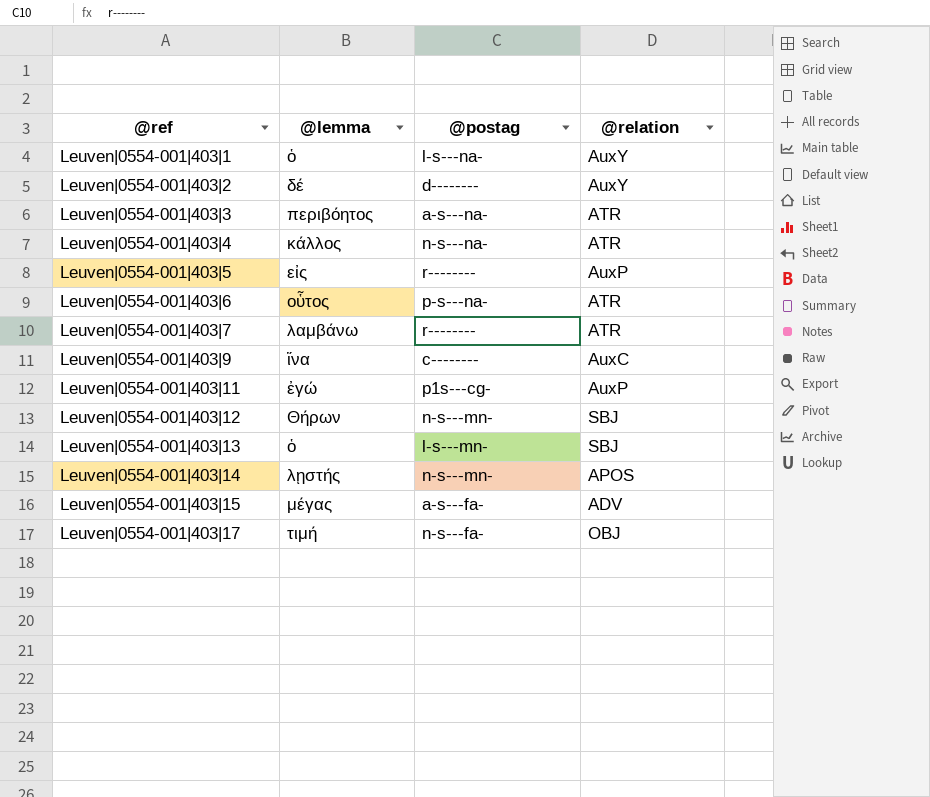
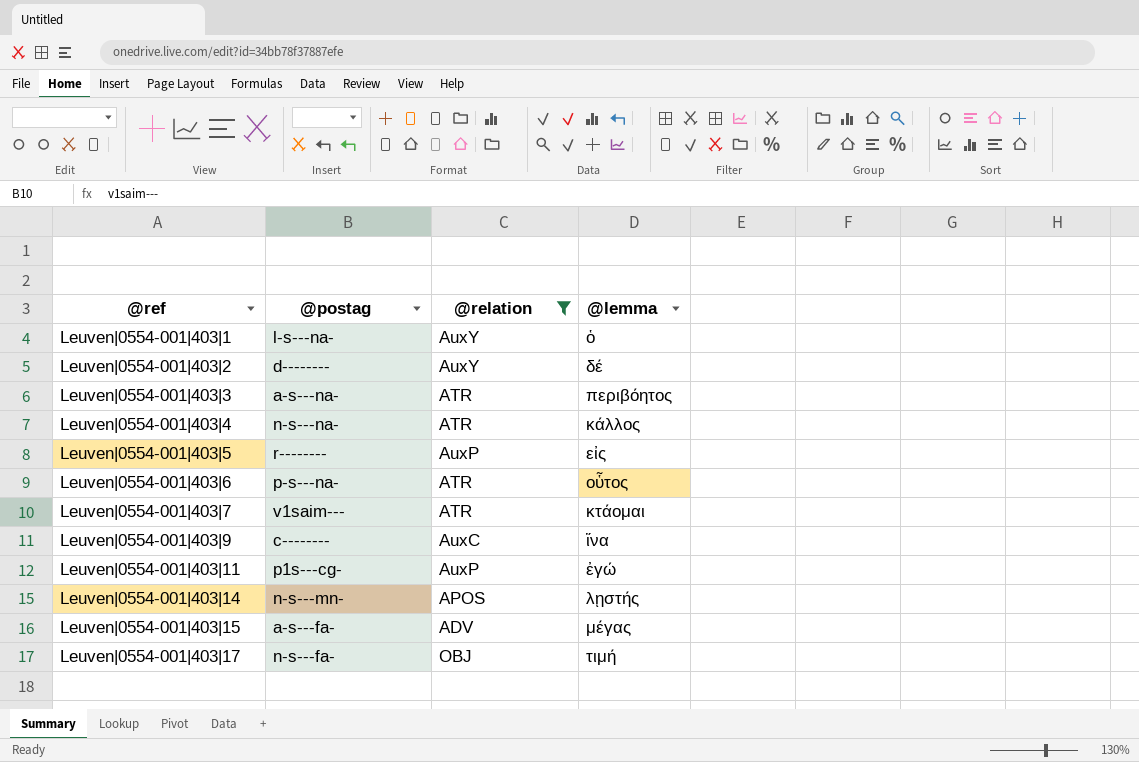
filter: none -> @relation != SBJ
column @lemma | position: 2 -> 4
Leuven|0554-001|403|7 | @postag: r-------- -> v1saim---
Leuven|0554-001|403|7 | @lemma: λαμβάνω -> κτάομαι

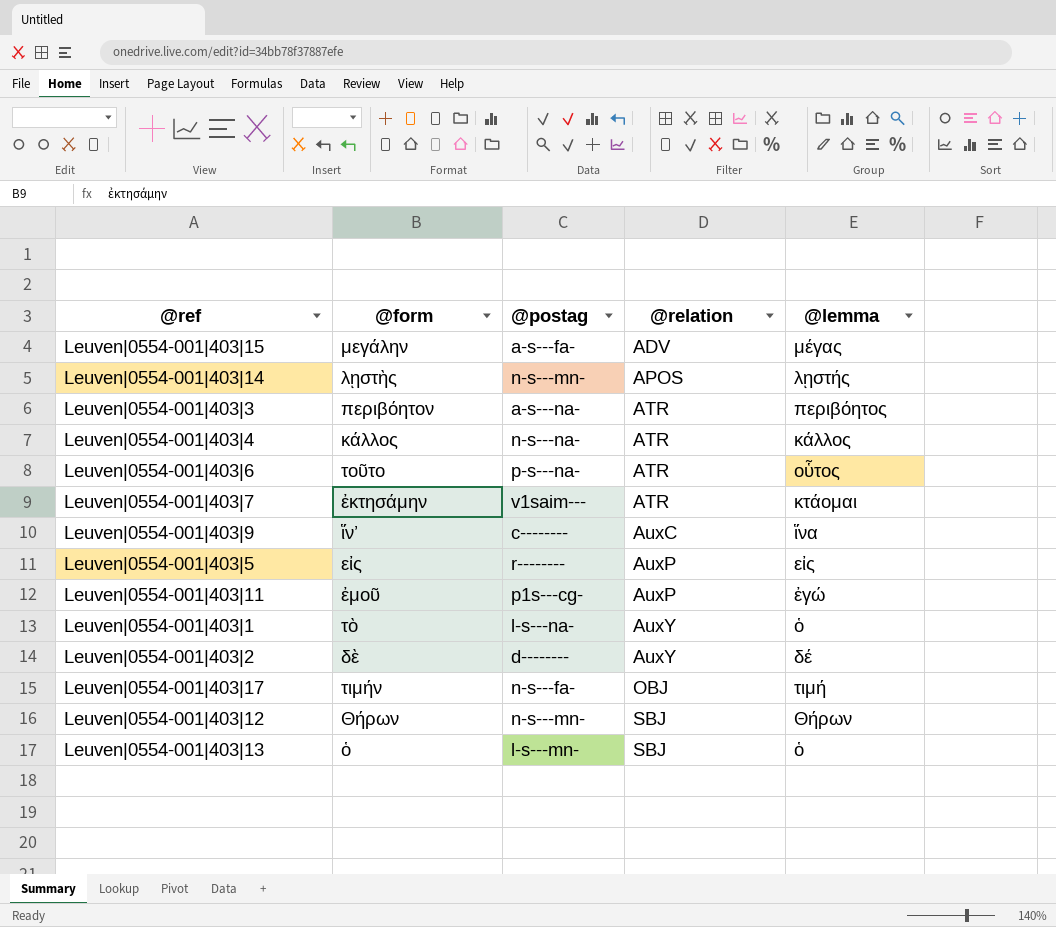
filter: @relation != SBJ -> none
row order: @ref ascending -> @relation ascending
column @form | position: none -> 2

